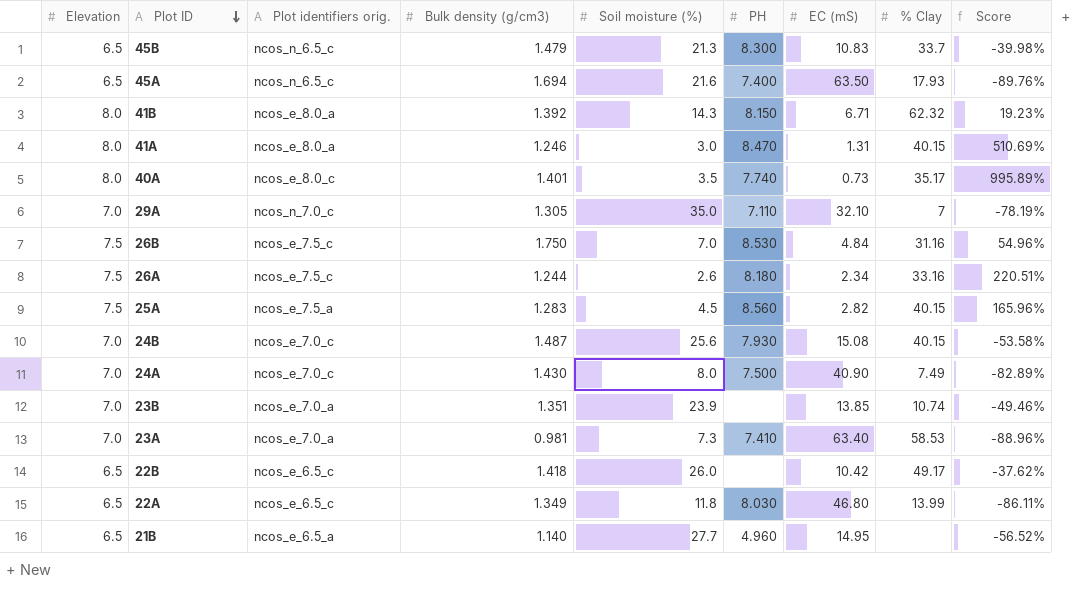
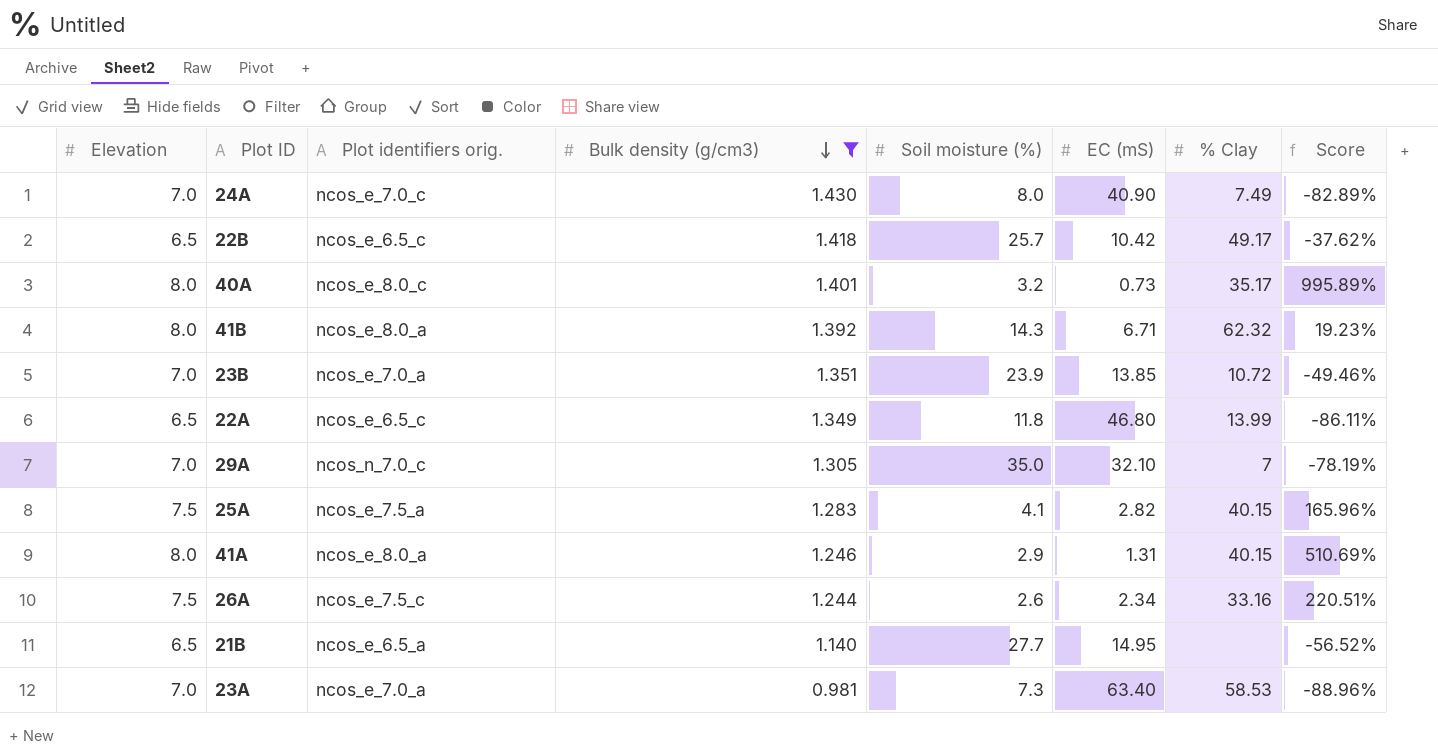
filter: none -> Bulk density (g/cm3) <= 1.430
row order: Plot ID descending -> Bulk density (g/cm3) descending
column PH | position: 6 -> none
22B | Soil moisture (%): 26.0 -> 25.7
40A | Soil moisture (%): 3.5 -> 3.2
23B | % Clay: 10.74 -> 10.72
25A | Soil moisture (%): 4.5 -> 4.1
41A | Soil moisture (%): 3.0 -> 2.9

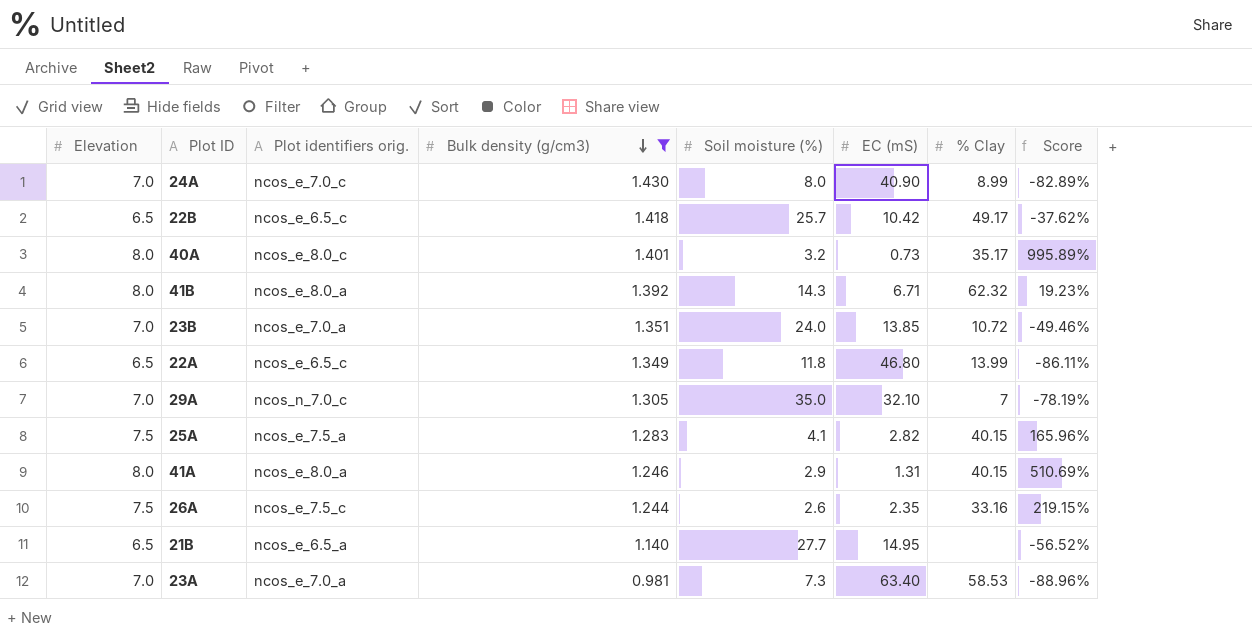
24A | % Clay: 7.49 -> 8.99
23B | Soil moisture (%): 23.9 -> 24.0
26A | EC (mS): 2.34 -> 2.35
26A | Score: 220.51% -> 219.15%

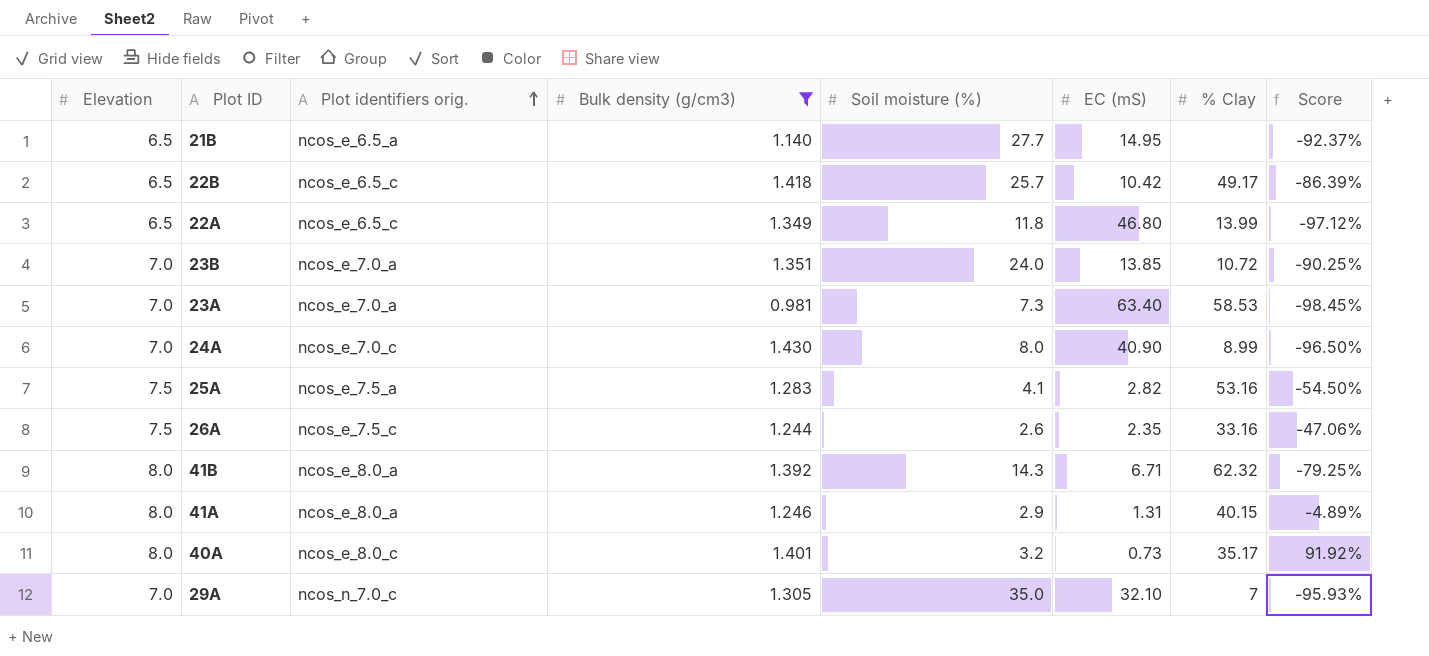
row order: Bulk density (g/cm3) descending -> Plot identifiers orig. ascending
column Score | formula: ([Elevation] - [EC (mS)]) / [EC (mS)] -> ([Bulk density (g/cm3)] - [EC (mS)]) / [EC (mS)]
25A | % Clay: 40.15 -> 53.16

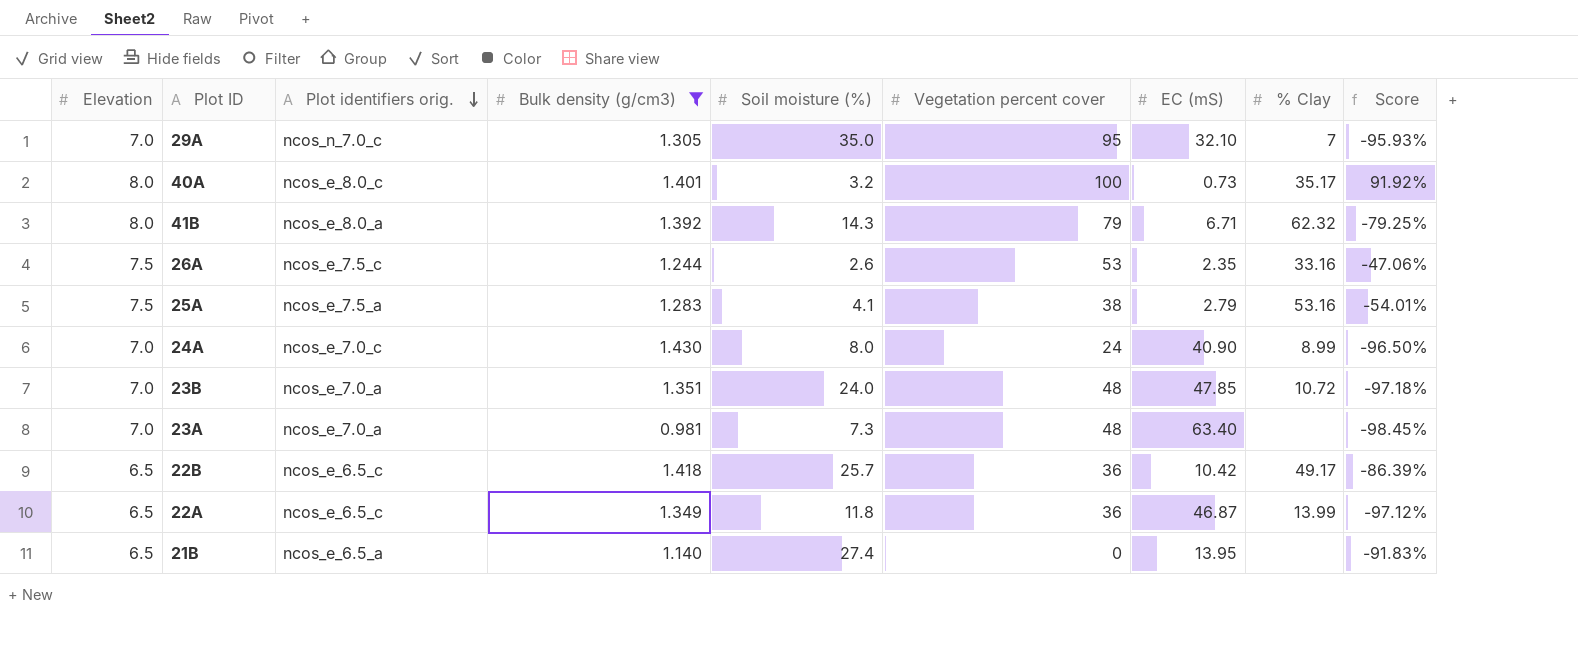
row order: Plot identifiers orig. ascending -> Plot identifiers orig. descending
column Vegetation percent cover | position: none -> 6
row 41A: 8.0 | ncos_e_8.0_a | 1.246 | 2.9 | 1.31 | 40.15 | -4.89% -> none
25A | EC (mS): 2.82 -> 2.79
25A | Score: -54.50% -> -54.01%
23B | EC (mS): 13.85 -> 47.85
23B | Score: -90.25% -> -97.18%
23A | % Clay: 58.53 -> none
22A | EC (mS): 46.80 -> 46.87
21B | Soil moisture (%): 27.7 -> 27.4
21B | EC (mS): 14.95 -> 13.95
21B | Score: -92.37% -> -91.83%

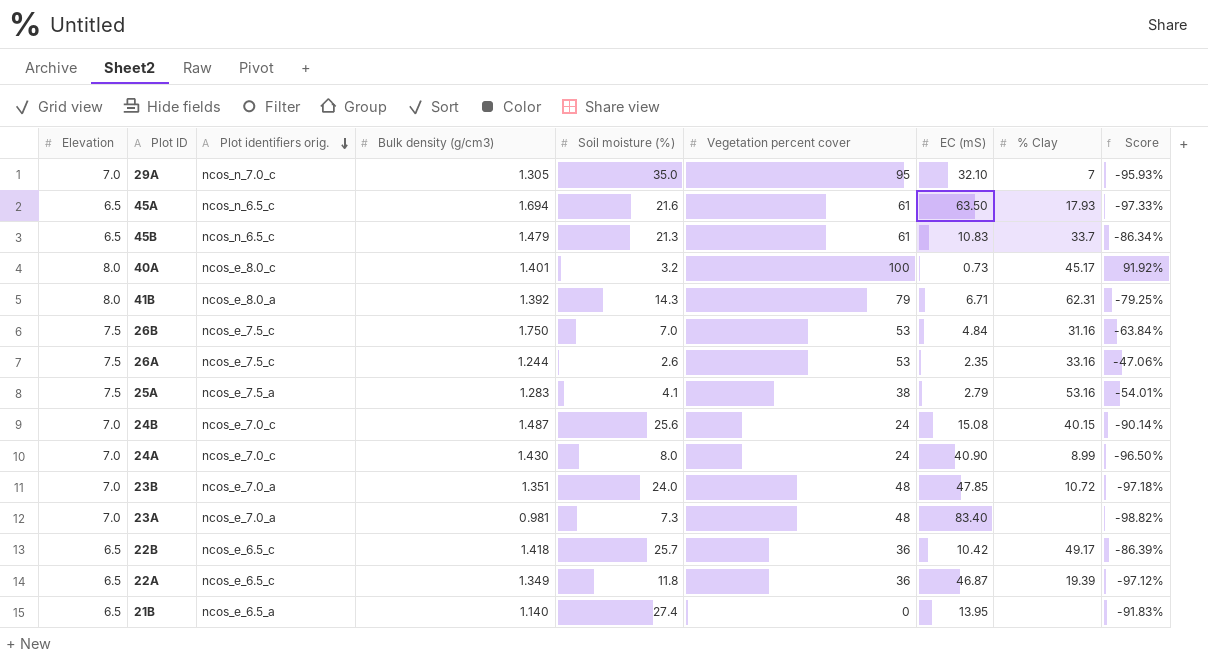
filter: Bulk density (g/cm3) <= 1.430 -> none
40A | % Clay: 35.17 -> 45.17
41B | % Clay: 62.32 -> 62.31
23A | EC (mS): 63.40 -> 83.40
23A | Score: -98.45% -> -98.82%
22A | % Clay: 13.99 -> 19.39

